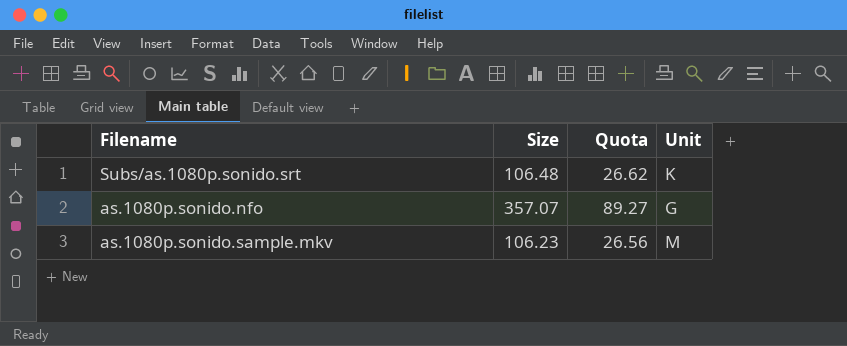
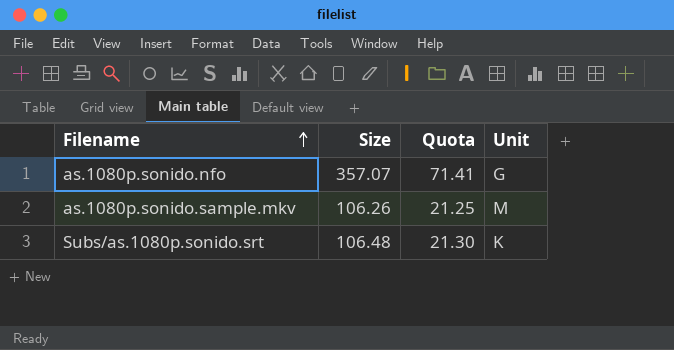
row order: none -> Filename ascending
column Quota | formula: [Size] * 0.25 -> [Size] * 0.2
as.1080p.sonido.sample.mkv | Size: 106.23 -> 106.26

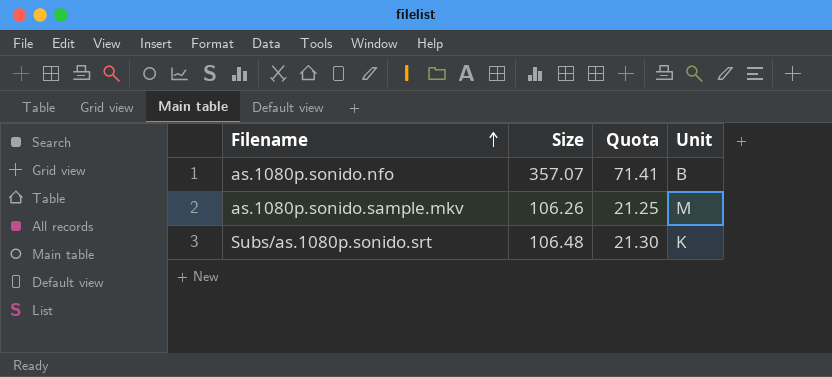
as.1080p.sonido.nfo | Unit: G -> B

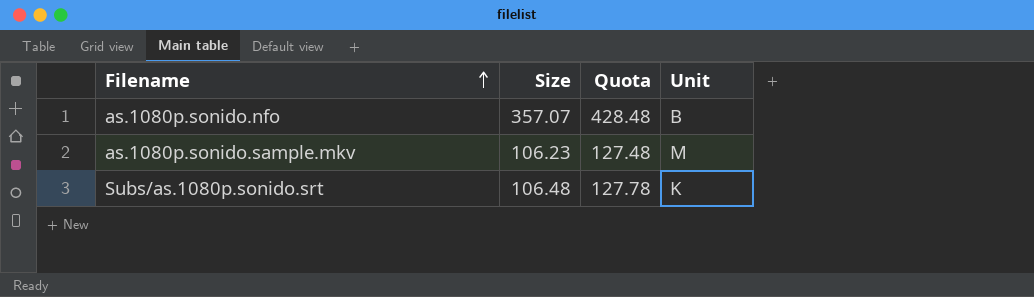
column Quota | formula: [Size] * 0.2 -> [Size] * 1.2
as.1080p.sonido.sample.mkv | Size: 106.26 -> 106.23

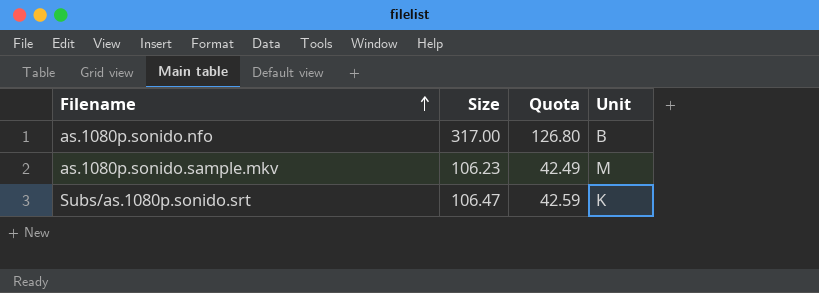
column Quota | formula: [Size] * 1.2 -> [Size] * 0.4
as.1080p.sonido.nfo | Size: 357.07 -> 317.00
Subs/as.1080p.sonido.srt | Size: 106.48 -> 106.47

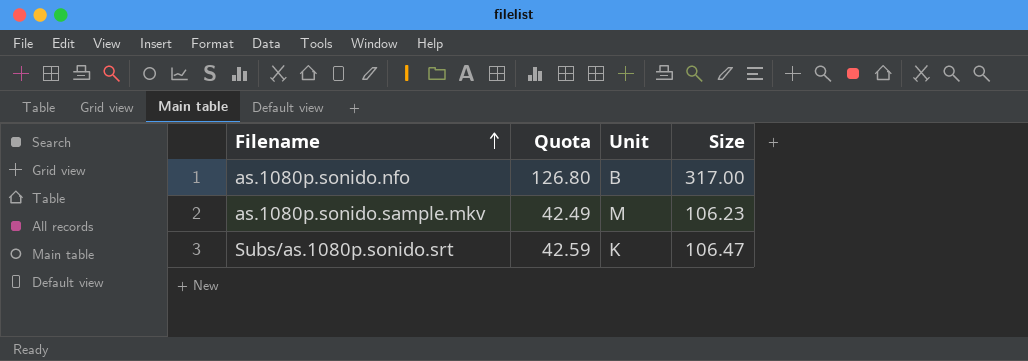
column Size | position: 2 -> 4

